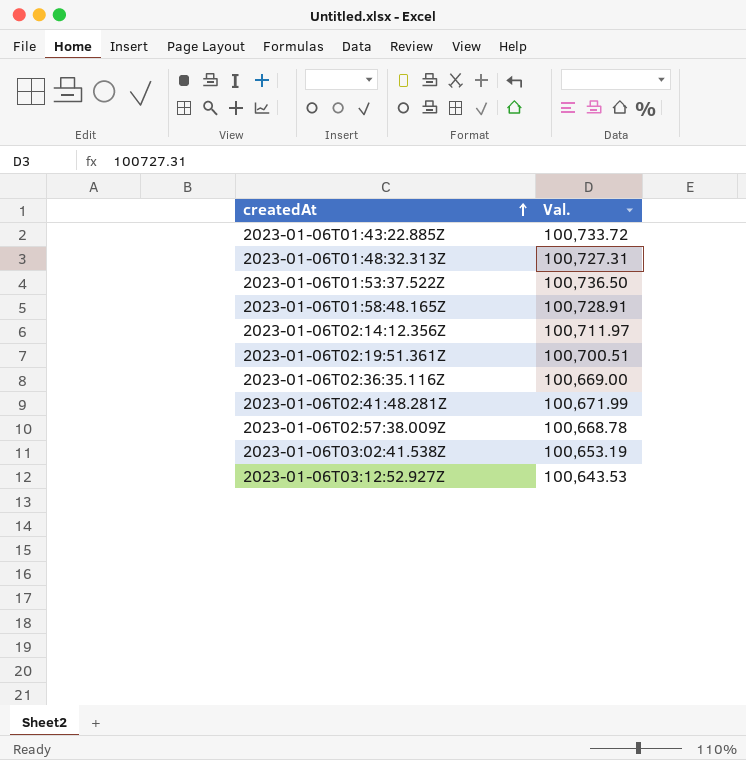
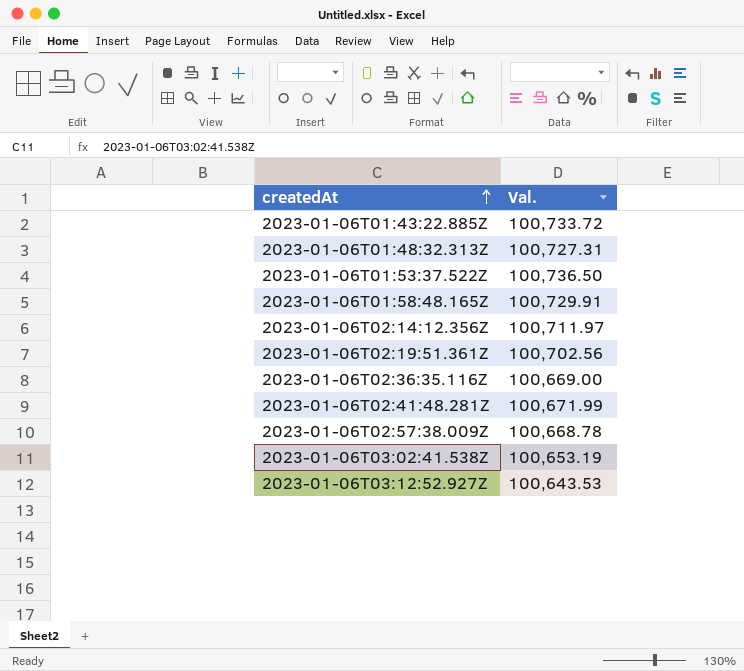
2023-01-06T01:58:48.165Z | Val.: 100,728.91 -> 100,729.91
2023-01-06T02:19:51.361Z | Val.: 100,700.51 -> 100,702.56

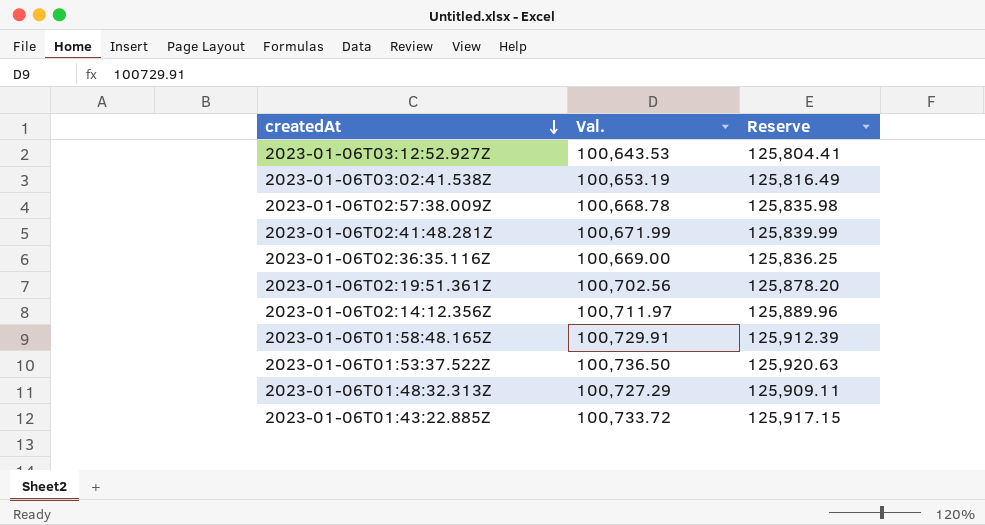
row order: createdAt ascending -> createdAt descending
column Reserve | formula: none -> [Val.] * 1.25
2023-01-06T01:48:32.313Z | Val.: 100,727.31 -> 100,727.29

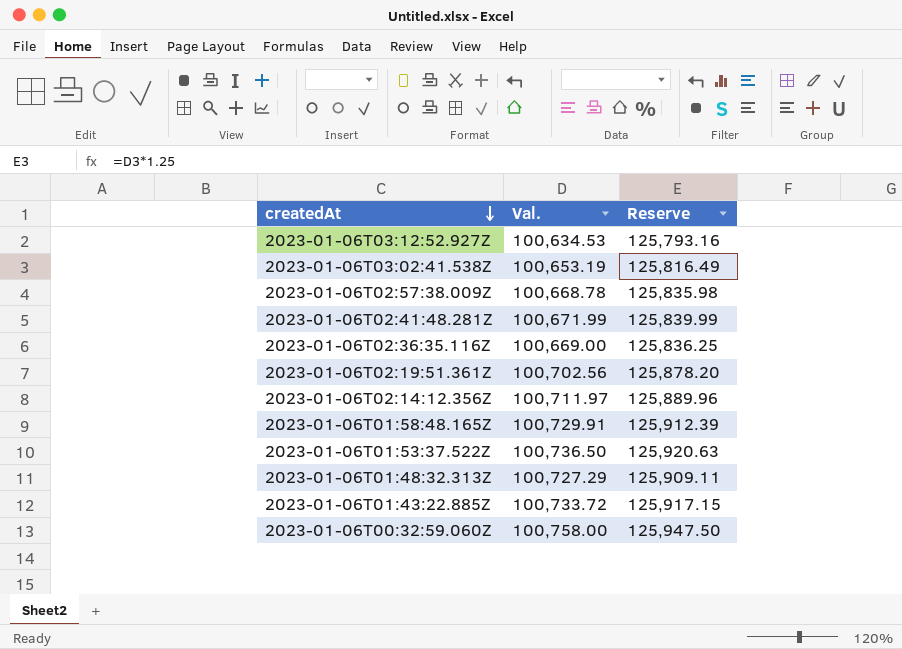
2023-01-06T03:12:52.927Z | Val.: 100,643.53 -> 100,634.53
2023-01-06T03:12:52.927Z | Reserve: 125,804.41 -> 125,793.16
row 2023-01-06T00:32:59.060Z: none -> 100,758.00 | 125,947.50

